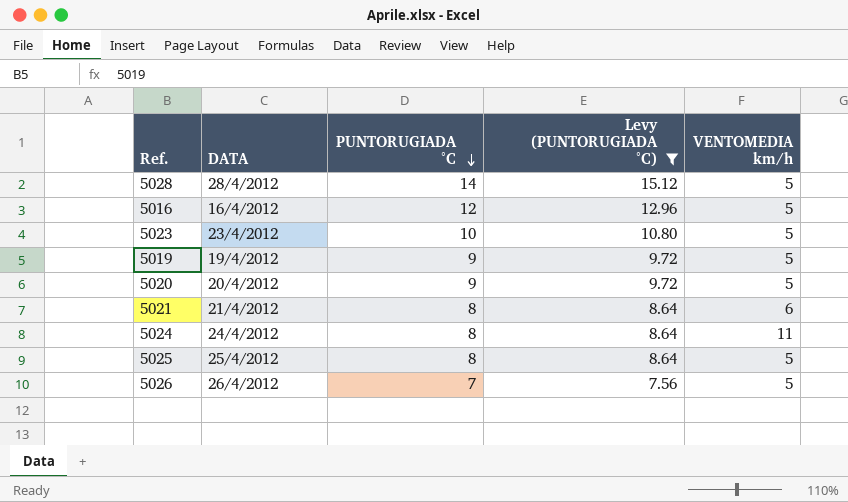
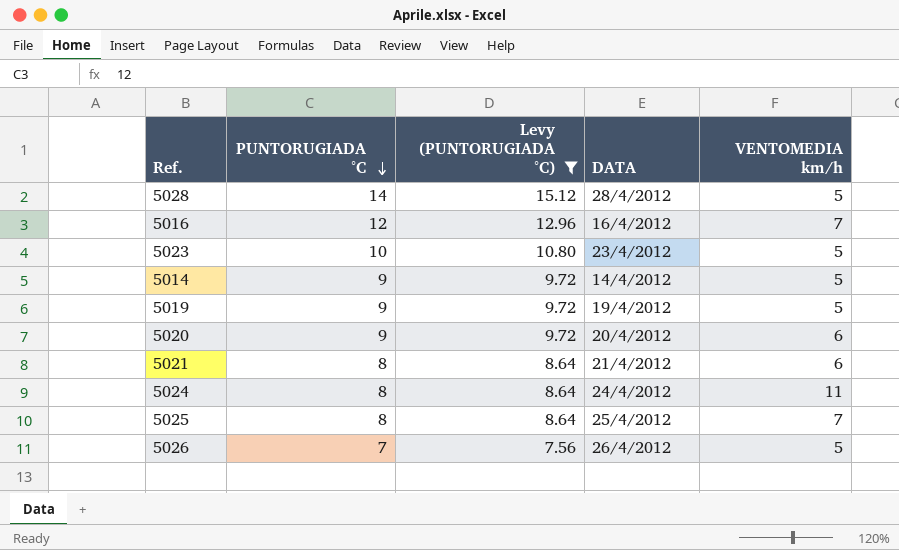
column DATA | position: 2 -> 4
5016 | VENTOMEDIA km/h: 5 -> 7
row 5014: none -> 9 | 9.72 | 14/4/2012 | 5
5020 | VENTOMEDIA km/h: 5 -> 6
5025 | VENTOMEDIA km/h: 5 -> 7

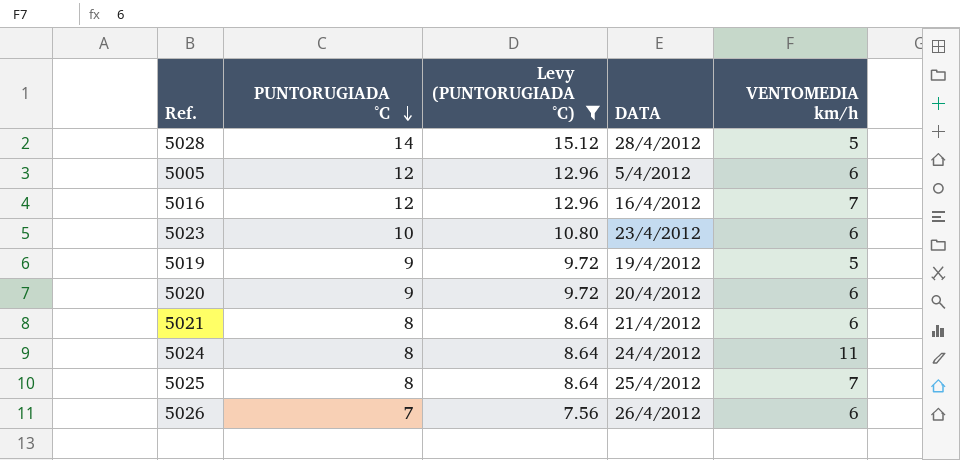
row 5014: 9 | 9.72 | 14/4/2012 | 5 -> none
row 5005: none -> 12 | 12.96 | 5/4/2012 | 6
5023 | VENTOMEDIA km/h: 5 -> 6
5026 | VENTOMEDIA km/h: 5 -> 6

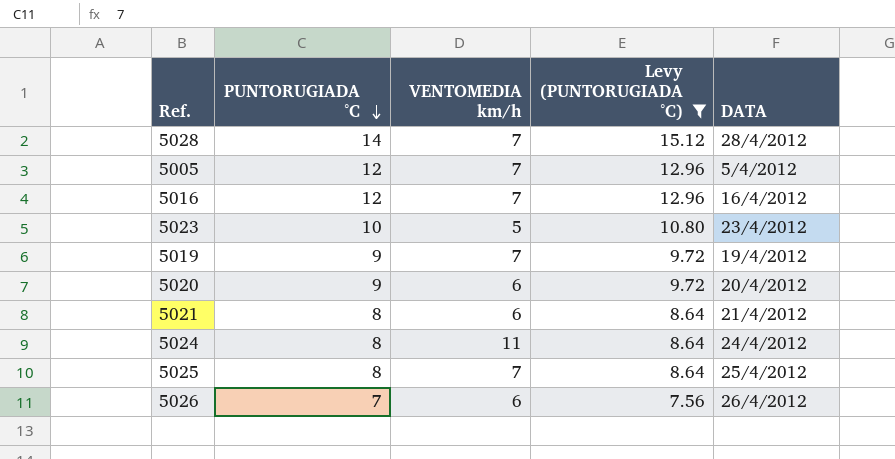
column VENTOMEDIA km/h | position: 5 -> 3
5028 | VENTOMEDIA km/h: 5 -> 7
5005 | VENTOMEDIA km/h: 6 -> 7
5023 | VENTOMEDIA km/h: 6 -> 5
5019 | VENTOMEDIA km/h: 5 -> 7

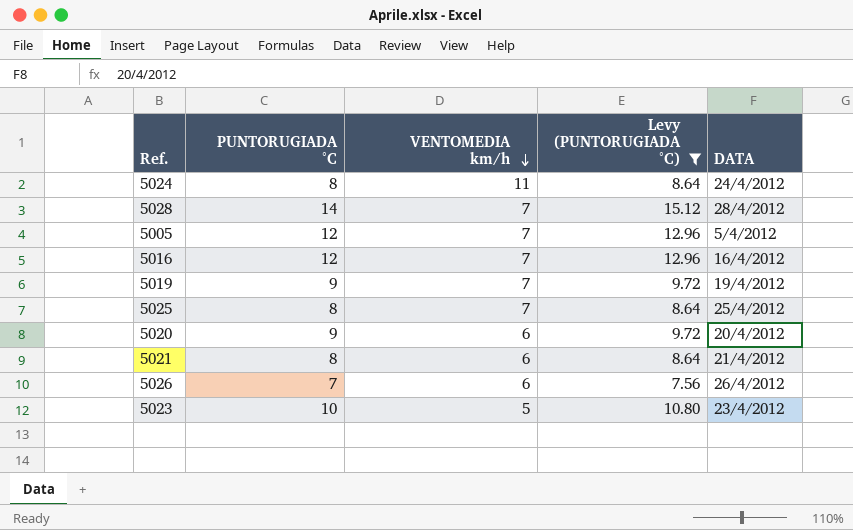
row order: PUNTORUGIADA °C descending -> VENTOMEDIA km/h descending

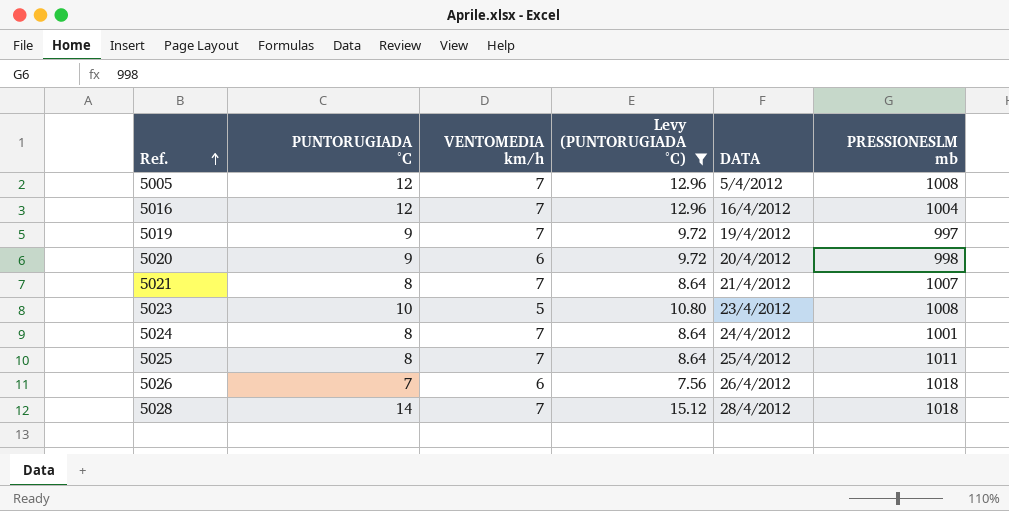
row order: VENTOMEDIA km/h descending -> Ref. ascending
column PRESSIONESLM mb | position: none -> 6
5021 | VENTOMEDIA km/h: 6 -> 7
5024 | VENTOMEDIA km/h: 11 -> 7

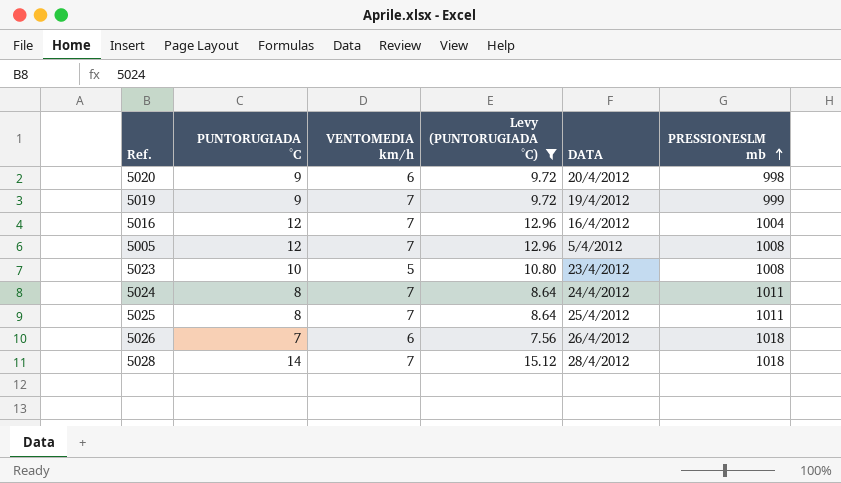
row order: Ref. ascending -> PRESSIONESLM mb ascending
row 5021: 8 | 7 | 8.64 | 21/4/2012 | 1007 -> none
5019 | PRESSIONESLM mb: 997 -> 999
5024 | PRESSIONESLM mb: 1001 -> 1011

